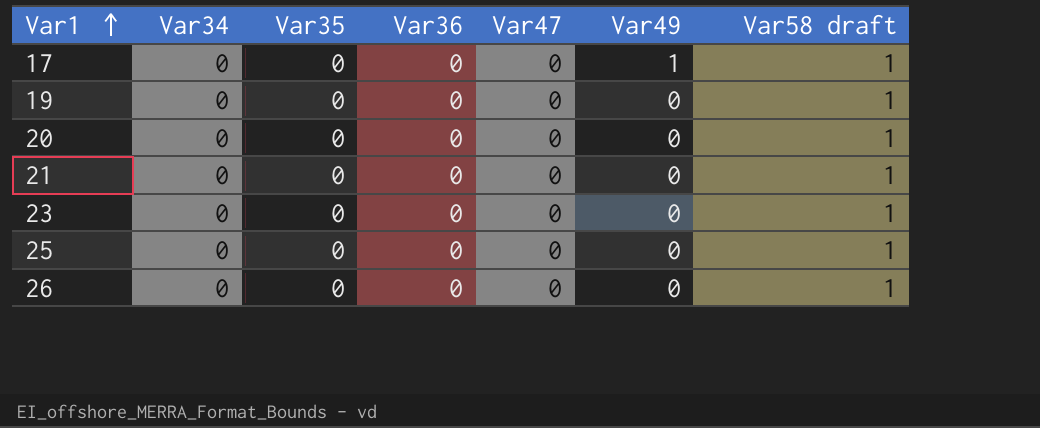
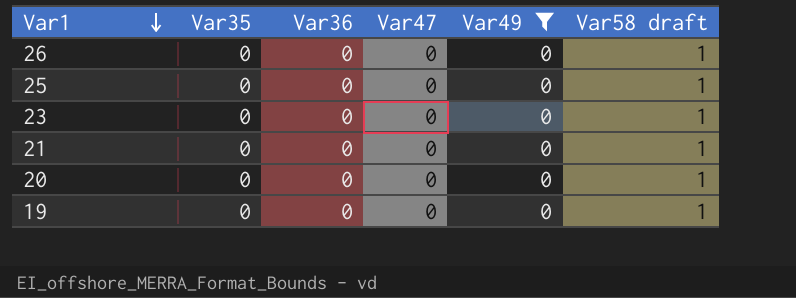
filter: none -> Var49 = 0
row order: Var1 ascending -> Var1 descending
column Var34 | position: 2 -> none

